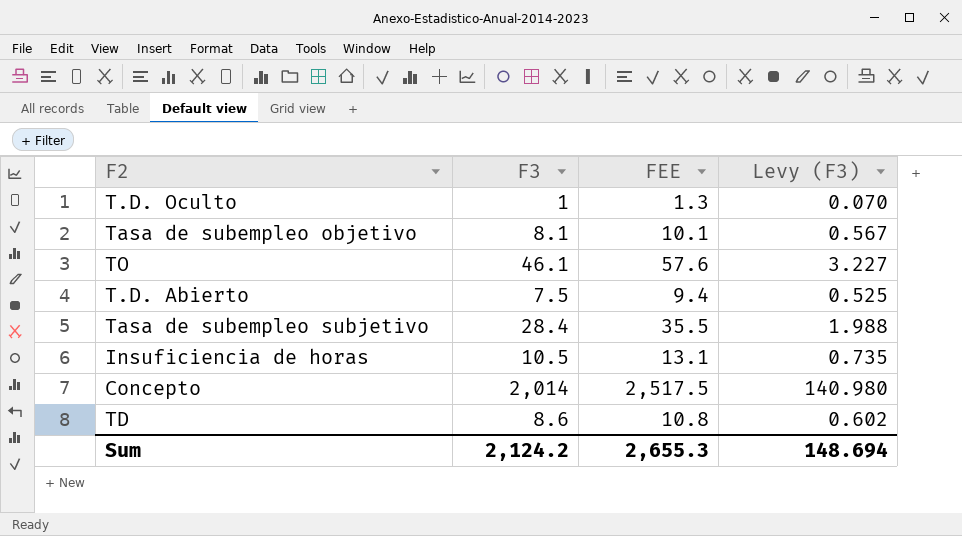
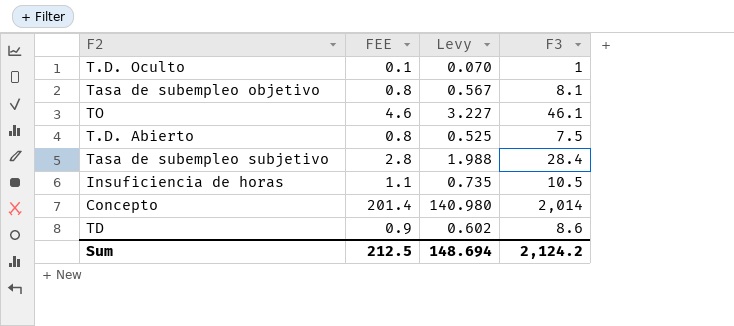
column FEE | formula: [F3] * 1.25 -> [F3] * 0.1
column name: Levy (F3) -> Levy
column F3 | position: 2 -> 4
Sum | FEE: 2,655.3 -> 212.5

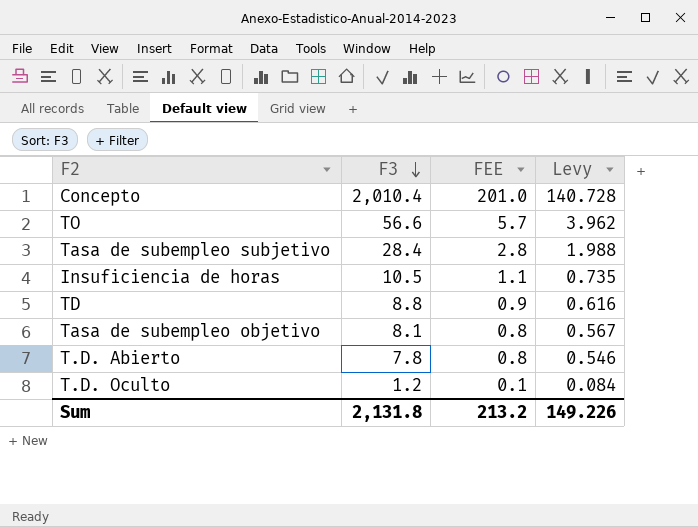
row order: none -> F3 descending
column F3 | position: 4 -> 2
Concepto | F3: 2,014 -> 2,010.4
Concepto | FEE: 201.4 -> 201.0
Concepto | Levy: 140.980 -> 140.728
TO | F3: 46.1 -> 56.6
TO | FEE: 4.6 -> 5.7
TO | Levy: 3.227 -> 3.962
TD | F3: 8.6 -> 8.8
TD | Levy: 0.602 -> 0.616
T.D. Abierto | F3: 7.5 -> 7.8
T.D. Abierto | Levy: 0.525 -> 0.546
T.D. Oculto | F3: 1 -> 1.2
T.D. Oculto | Levy: 0.070 -> 0.084
Sum | F3: 2,124.2 -> 2,131.8
Sum | FEE: 212.5 -> 213.2
Sum | Levy: 148.694 -> 149.226

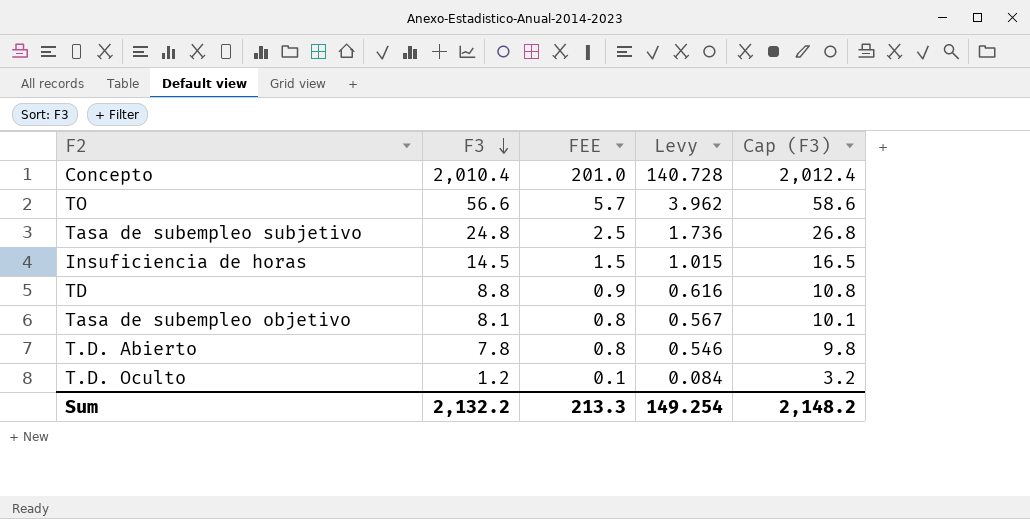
column Cap (F3) | formula: none -> [F3] + 2
Tasa de subempleo subjetivo | F3: 28.4 -> 24.8
Tasa de subempleo subjetivo | FEE: 2.8 -> 2.5
Tasa de subempleo subjetivo | Levy: 1.988 -> 1.736
Insuficiencia de horas | F3: 10.5 -> 14.5
Insuficiencia de horas | FEE: 1.1 -> 1.5
Insuficiencia de horas | Levy: 0.735 -> 1.015
Sum | F3: 2,131.8 -> 2,132.2
Sum | FEE: 213.2 -> 213.3
Sum | Levy: 149.226 -> 149.254

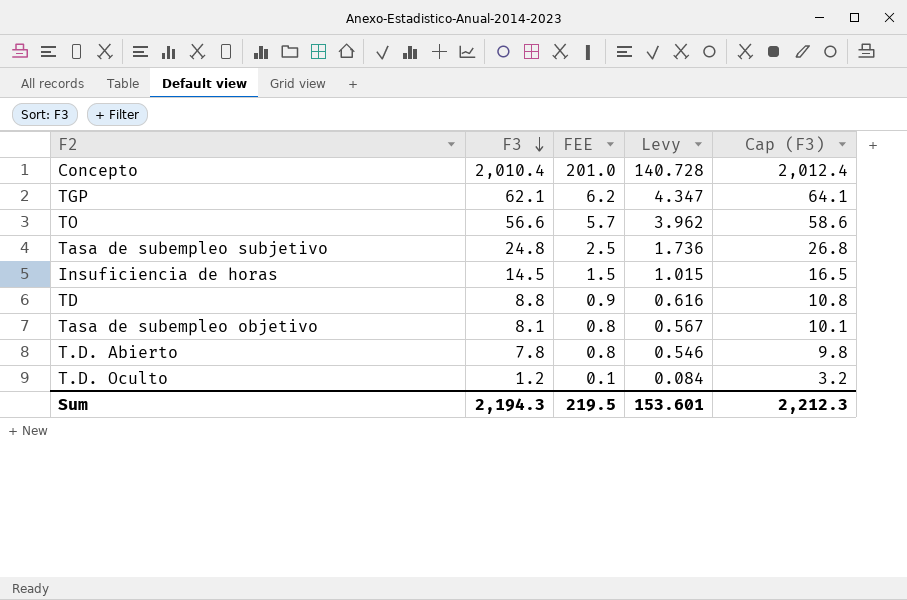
row TGP: none -> 62.1 | 6.2 | 4.347 | 64.1
Sum | F3: 2,132.2 -> 2,194.3
Sum | FEE: 213.3 -> 219.5
Sum | Levy: 149.254 -> 153.601
Sum | Cap (F3): 2,148.2 -> 2,212.3

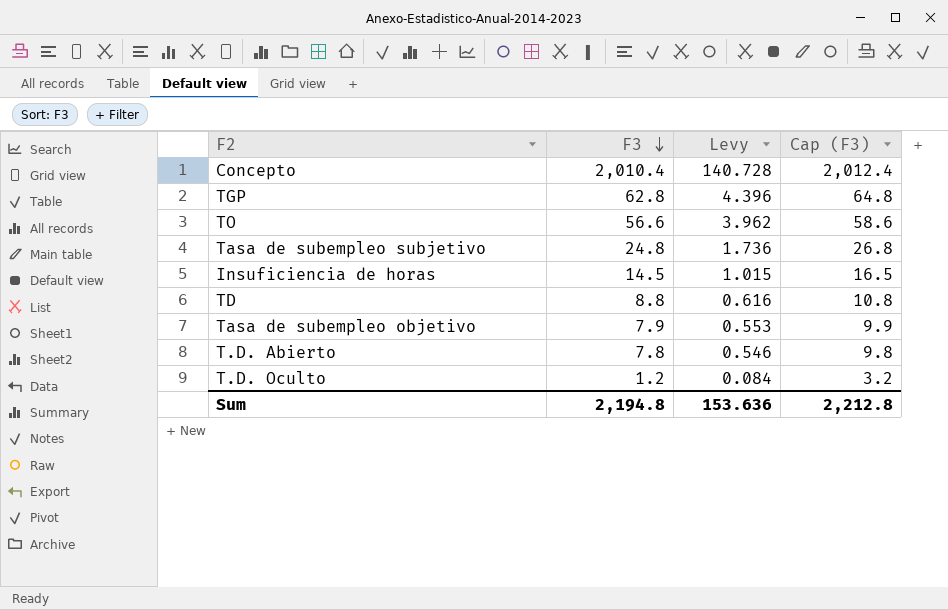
column FEE | formula: [F3] * 0.1 -> none
TGP | F3: 62.1 -> 62.8
TGP | Levy: 4.347 -> 4.396
TGP | Cap (F3): 64.1 -> 64.8
Tasa de subempleo objetivo | F3: 8.1 -> 7.9
Tasa de subempleo objetivo | Levy: 0.567 -> 0.553
Tasa de subempleo objetivo | Cap (F3): 10.1 -> 9.9
Sum | F3: 2,194.3 -> 2,194.8
Sum | Levy: 153.601 -> 153.636
Sum | Cap (F3): 2,212.3 -> 2,212.8

